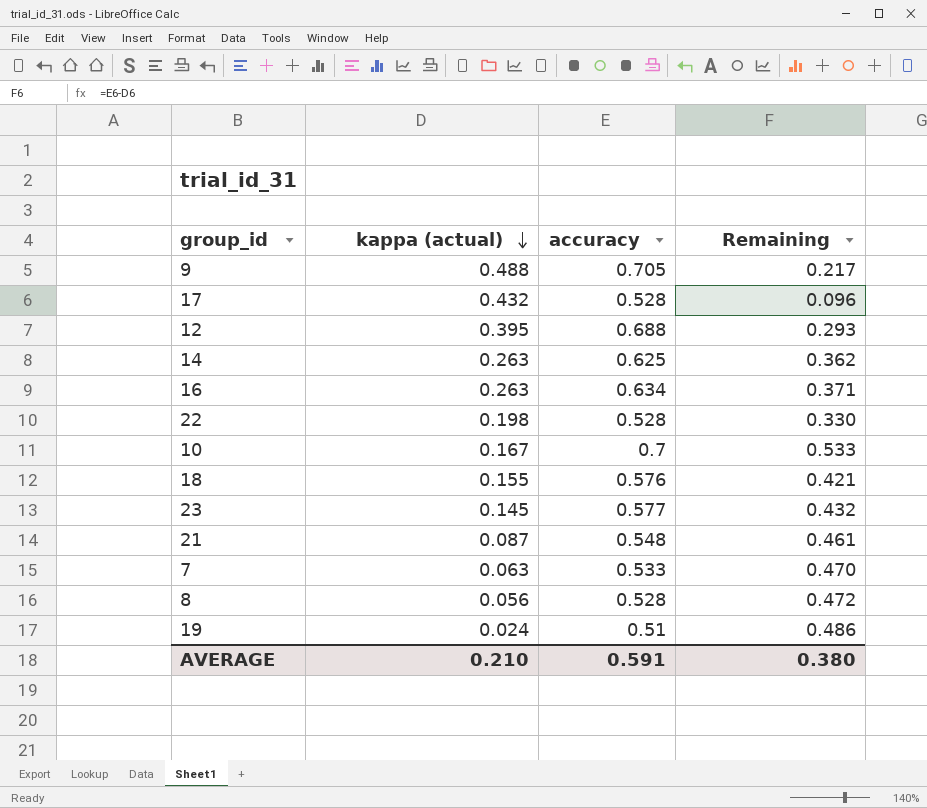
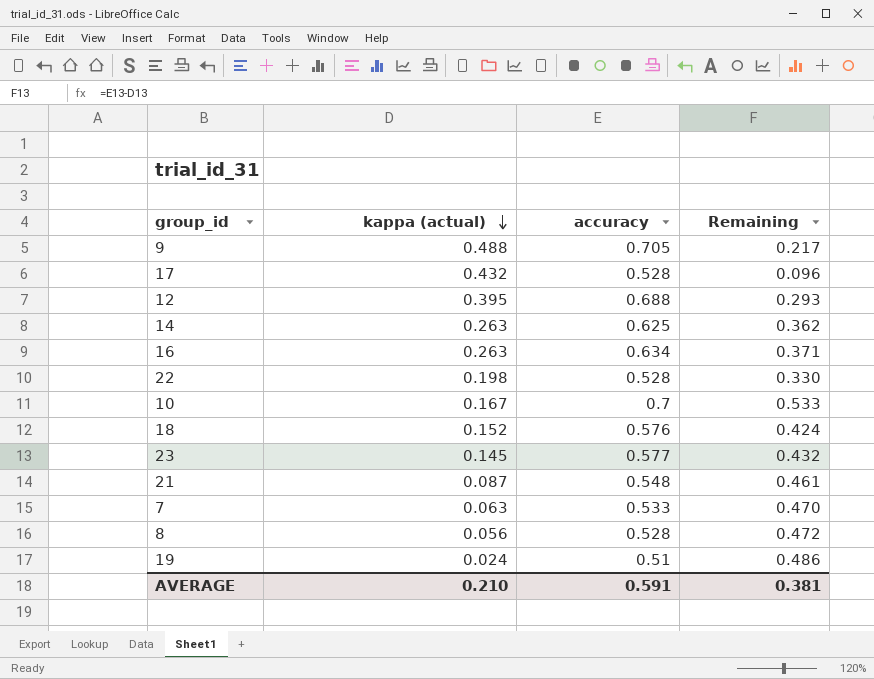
18 | kappa (actual): 0.155 -> 0.152
18 | Remaining: 0.421 -> 0.424
AVERAGE | Remaining: 0.380 -> 0.381

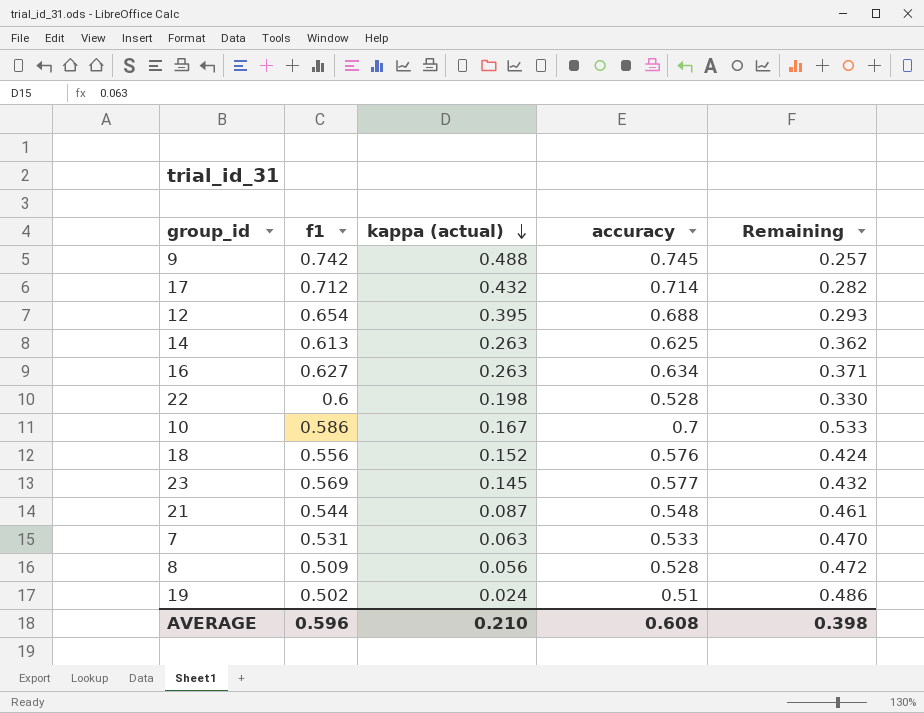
column f1 | position: none -> 2
9 | accuracy: 0.705 -> 0.745
9 | Remaining: 0.217 -> 0.257
17 | accuracy: 0.528 -> 0.714
17 | Remaining: 0.096 -> 0.282
AVERAGE | accuracy: 0.591 -> 0.608
AVERAGE | Remaining: 0.381 -> 0.398

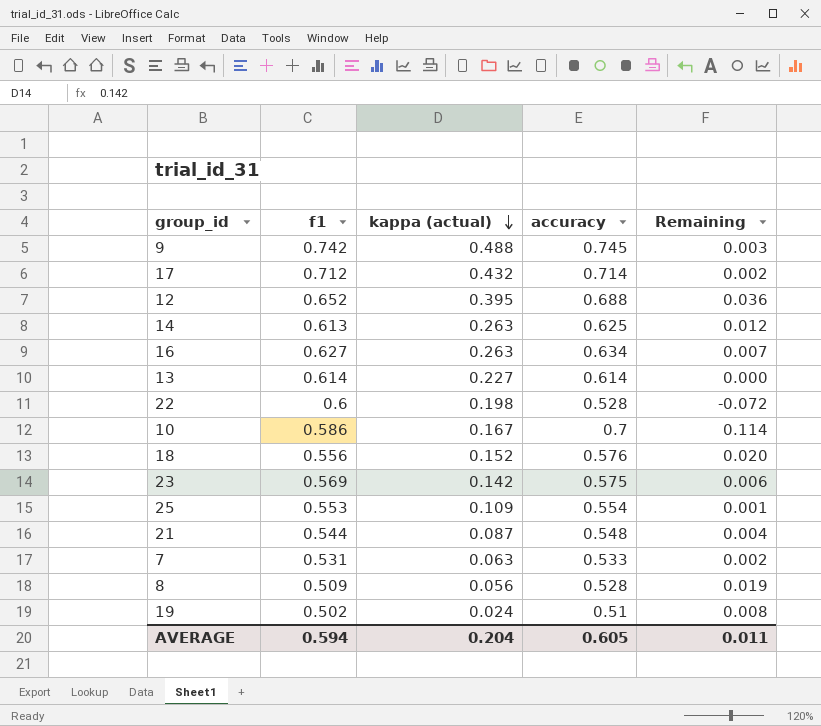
column Remaining | formula: [accuracy] - [kappa (actual)] -> [accuracy] - [f1]
12 | f1: 0.654 -> 0.652
row 13: none -> 0.614 | 0.227 | 0.614 | 0.000
23 | kappa (actual): 0.145 -> 0.142
23 | accuracy: 0.577 -> 0.575
row 25: none -> 0.553 | 0.109 | 0.554 | 0.001
AVERAGE | f1: 0.596 -> 0.594
AVERAGE | kappa (actual): 0.210 -> 0.204
AVERAGE | accuracy: 0.608 -> 0.605
AVERAGE | Remaining: 0.398 -> 0.011

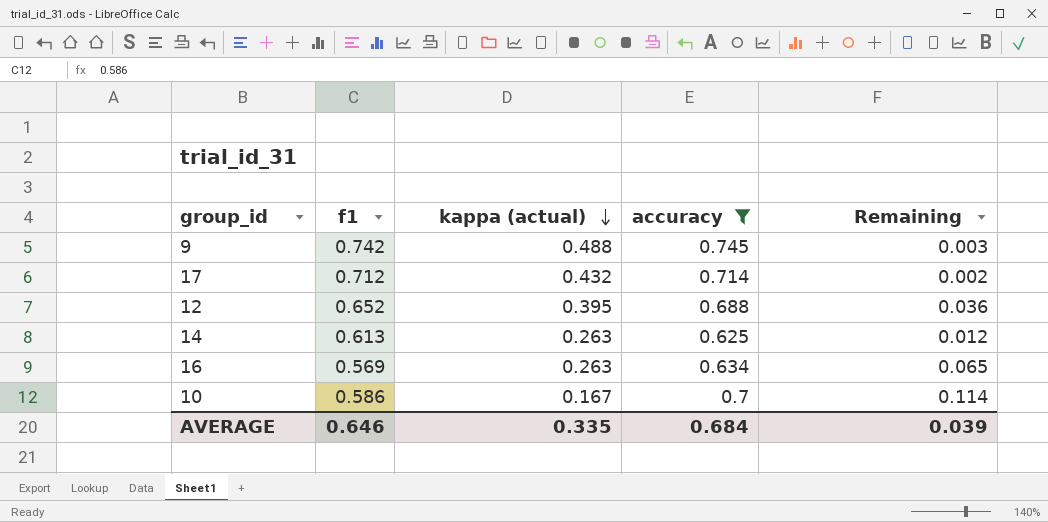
filter: none -> accuracy >= 0.625
16 | f1: 0.627 -> 0.569
16 | Remaining: 0.007 -> 0.065
AVERAGE | f1: 0.594 -> 0.646
AVERAGE | kappa (actual): 0.204 -> 0.335
AVERAGE | accuracy: 0.605 -> 0.684
AVERAGE | Remaining: 0.011 -> 0.039

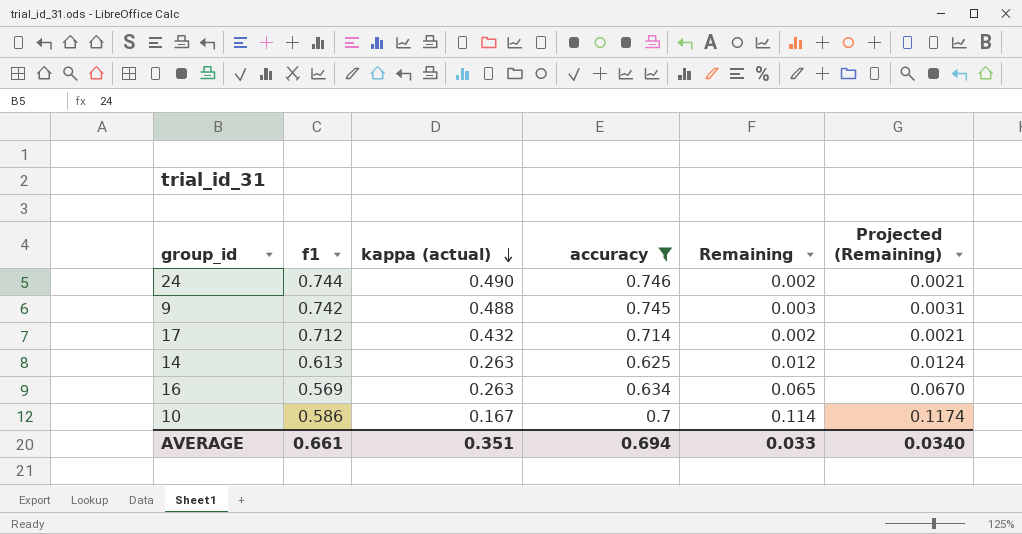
column Projected (Remaining) | formula: none -> [Remaining] * 1.03
row 12: 0.652 | 0.395 | 0.688 | 0.036 -> none
row 24: none -> 0.744 | 0.490 | 0.746 | 0.002 | 0.0021
AVERAGE | f1: 0.646 -> 0.661
AVERAGE | kappa (actual): 0.335 -> 0.351
AVERAGE | accuracy: 0.684 -> 0.694
AVERAGE | Remaining: 0.039 -> 0.033

